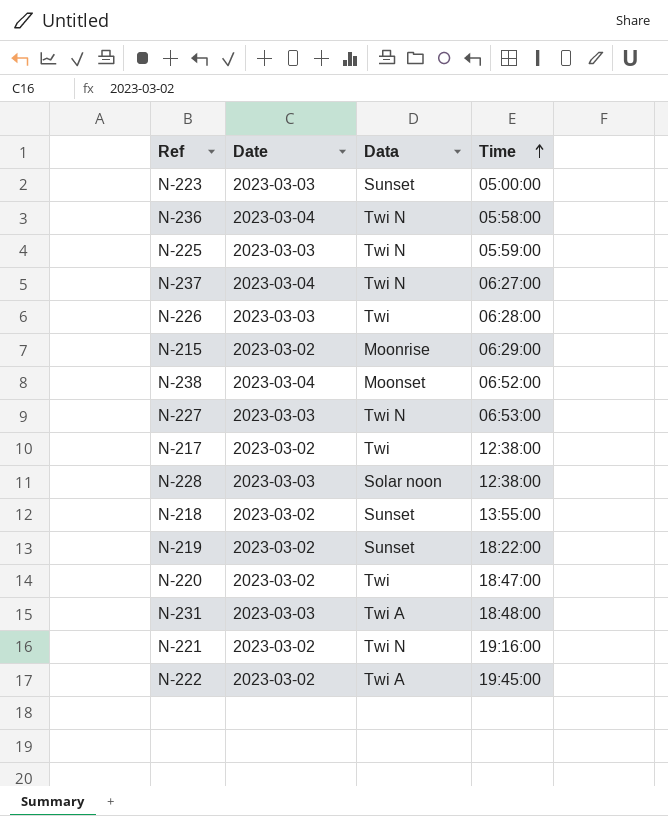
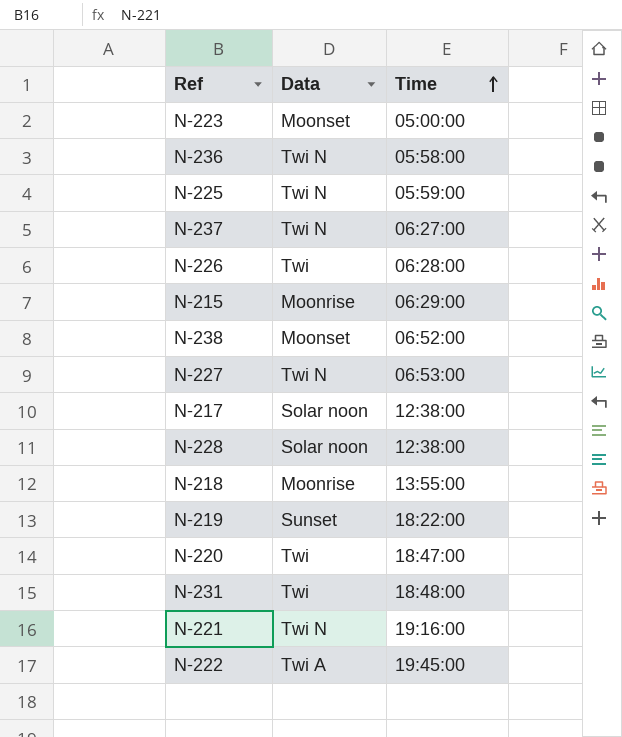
column Date | position: 2 -> none
N-223 | Data: Sunset -> Moonset
N-217 | Data: Twi -> Solar noon
N-218 | Data: Sunset -> Moonrise
N-231 | Data: Twi A -> Twi

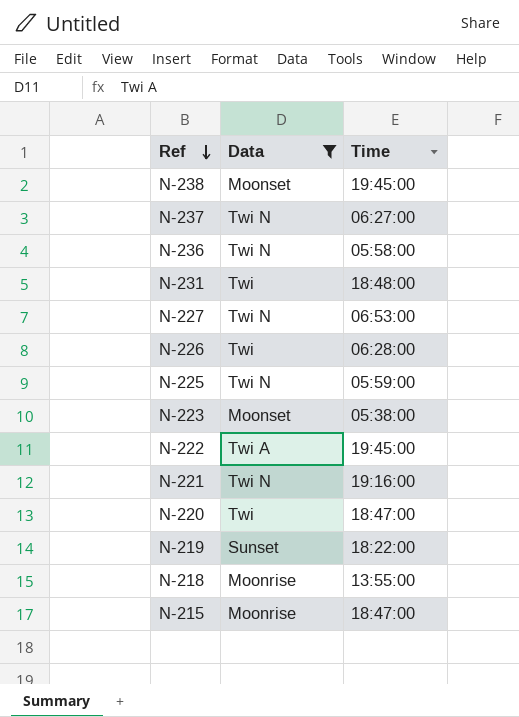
filter: none -> Data != Solar noon
row order: Time ascending -> Ref descending
N-238 | Time: 06:52:00 -> 19:45:00
N-223 | Time: 05:00:00 -> 05:38:00
N-215 | Time: 06:29:00 -> 18:47:00

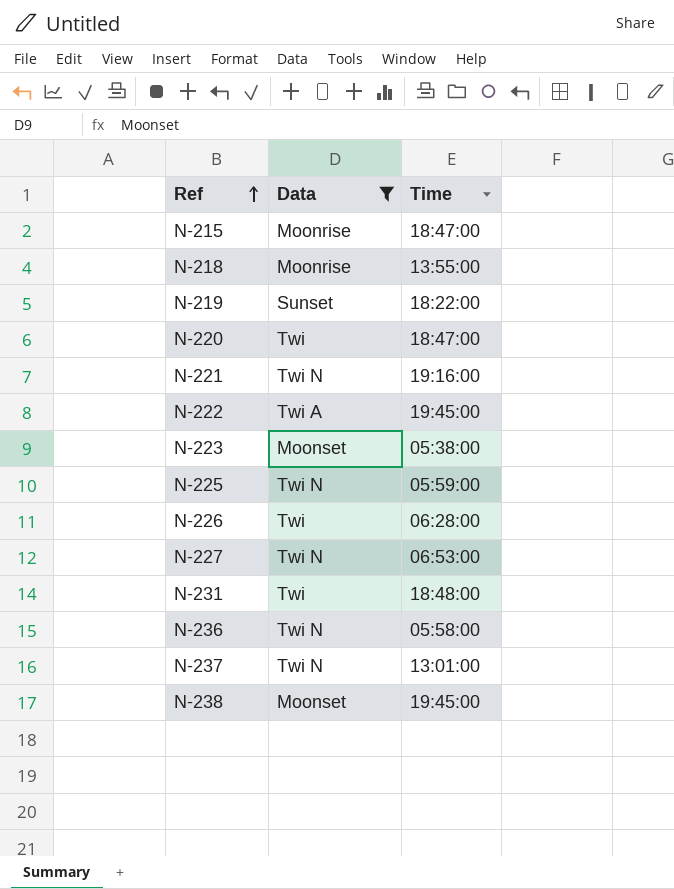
row order: Ref descending -> Ref ascending
N-237 | Time: 06:27:00 -> 13:01:00

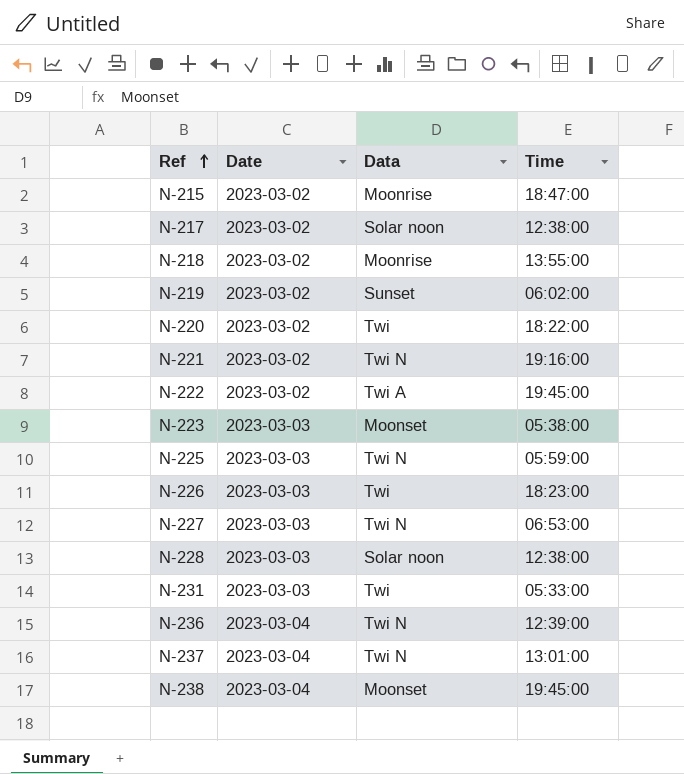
filter: Data != Solar noon -> none
column Date | position: none -> 2
N-219 | Time: 18:22:00 -> 06:02:00
N-220 | Time: 18:47:00 -> 18:22:00
N-226 | Time: 06:28:00 -> 18:23:00
N-231 | Time: 18:48:00 -> 05:33:00
N-236 | Time: 05:58:00 -> 12:39:00

